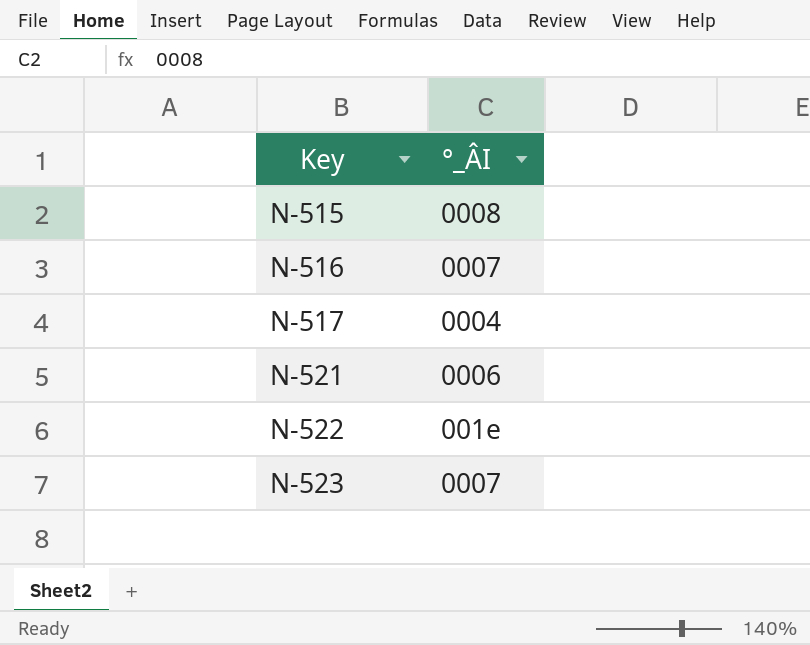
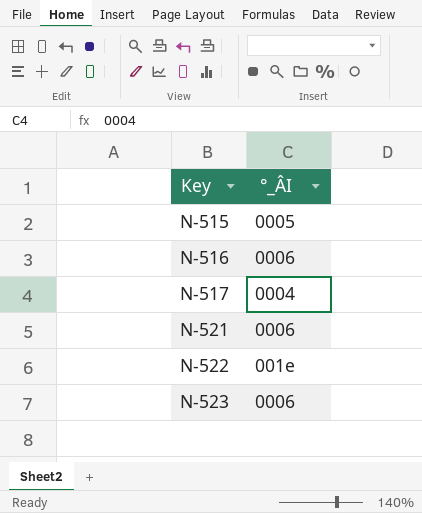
N-515 | °_ÂI: 0008 -> 0005
N-516 | °_ÂI: 0007 -> 0006
N-523 | °_ÂI: 0007 -> 0006

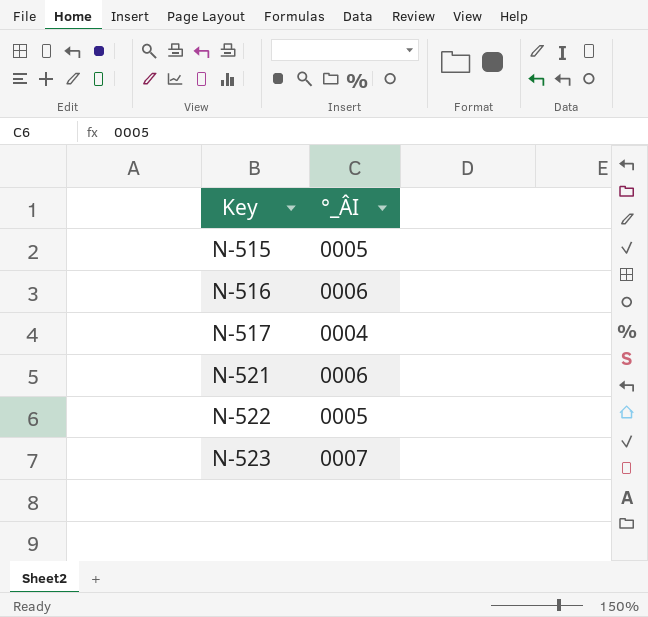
N-522 | °_ÂI: 001e -> 0005
N-523 | °_ÂI: 0006 -> 0007

